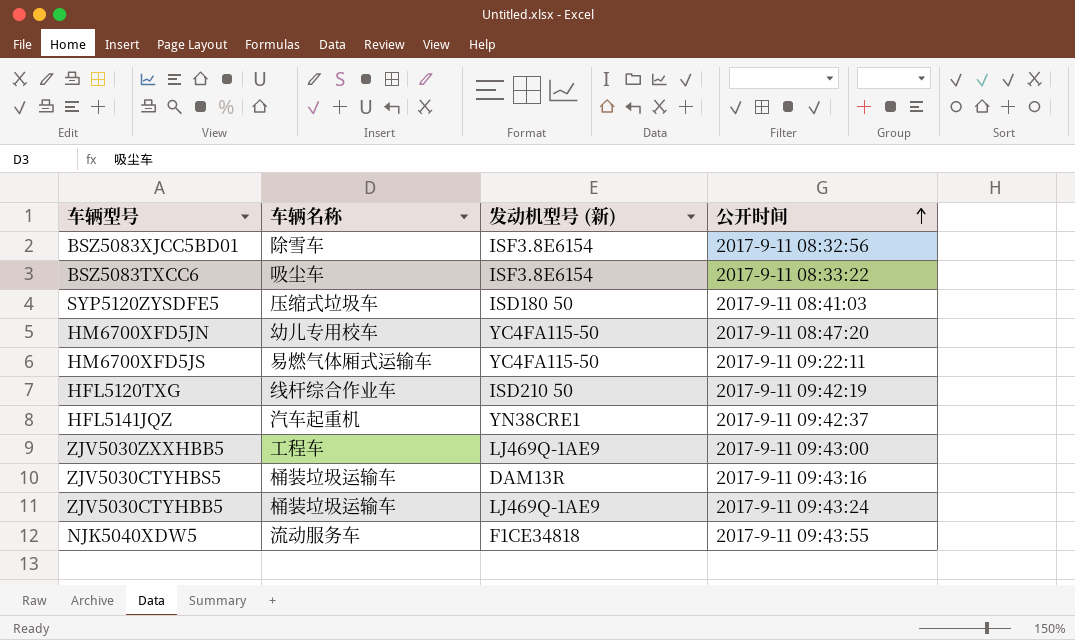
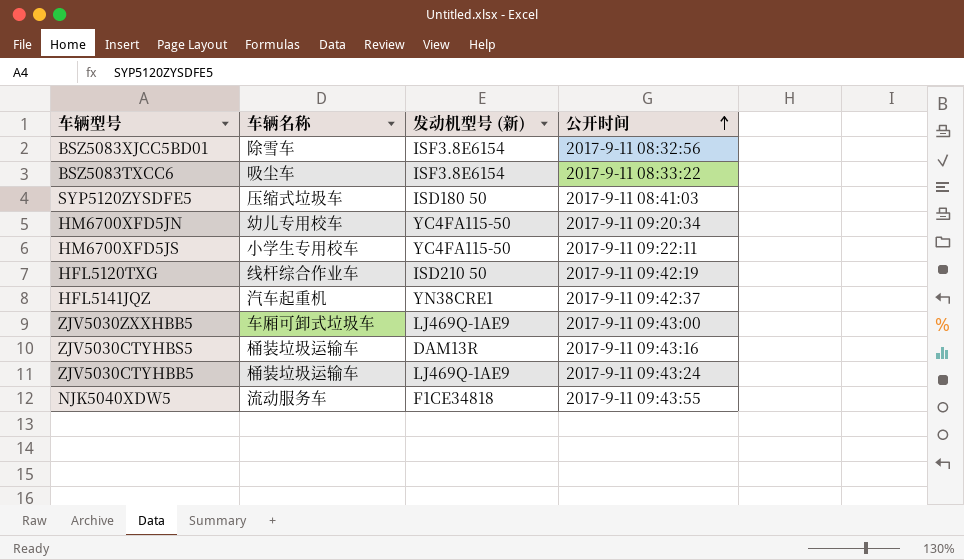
HM6700XFD5JN | 公开时间: 2017-9-11 08:47:20 -> 2017-9-11 09:20:34
HM6700XFD5JS | 车辆名称: 易燃气体厢式运输车 -> 小学生专用校车
ZJV5030ZXXHBB5 | 车辆名称: 工程车 -> 车厢可卸式垃圾车

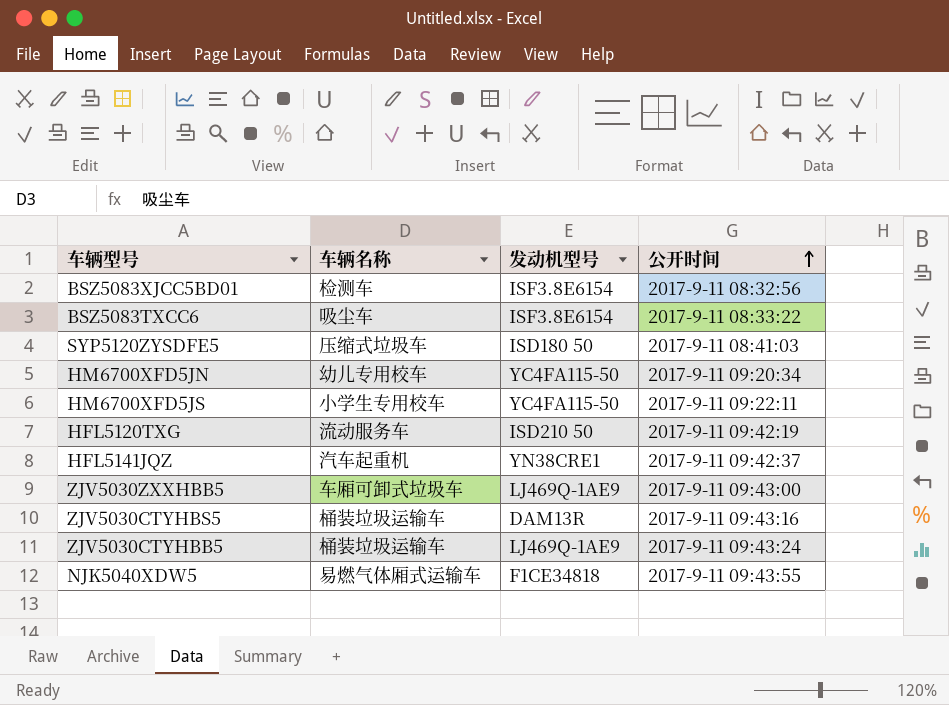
column name: 发动机型号 (新) -> 发动机型号
BSZ5083XJCC5BD01 | 车辆名称: 除雪车 -> 检测车
HFL5120TXG | 车辆名称: 线杆综合作业车 -> 流动服务车
NJK5040XDW5 | 车辆名称: 流动服务车 -> 易燃气体厢式运输车

